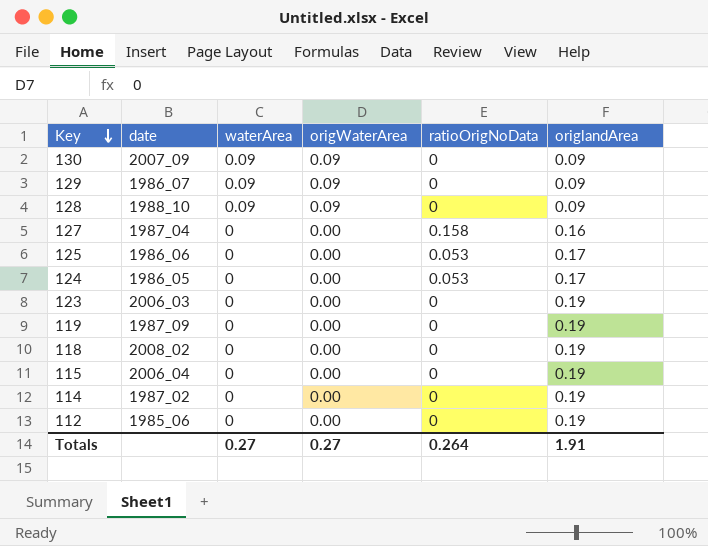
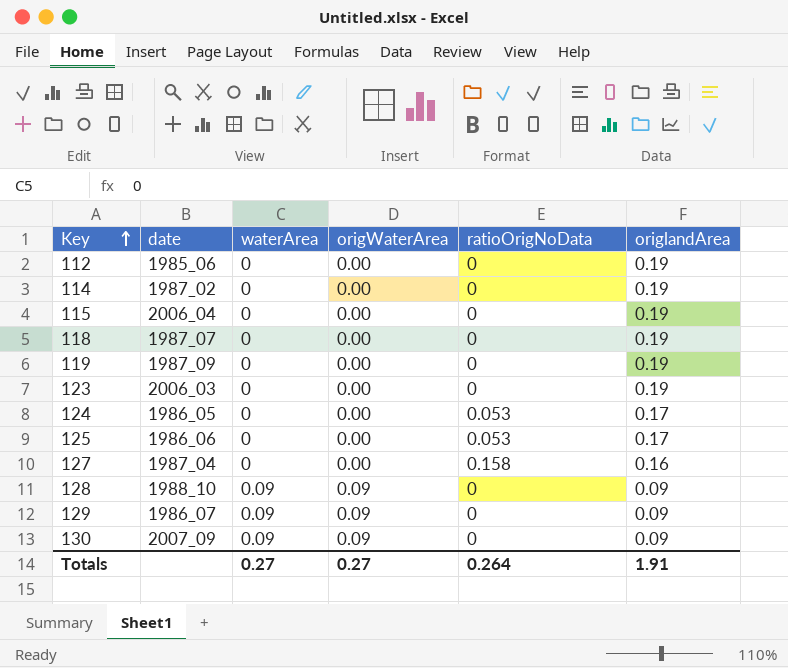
row order: Key descending -> Key ascending
118 | date: 2008_02 -> 1987_07

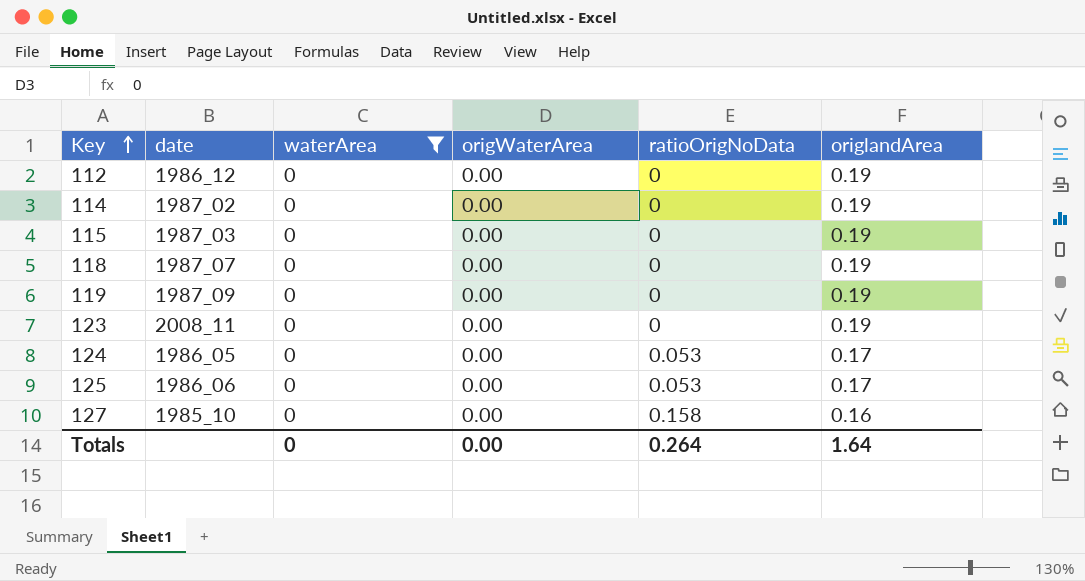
filter: none -> waterArea = 0
112 | date: 1985_06 -> 1986_12
115 | date: 2006_04 -> 1987_03
123 | date: 2006_03 -> 2008_11
127 | date: 1987_04 -> 1985_10
Totals | waterArea: 0.27 -> 0
Totals | origWaterArea: 0.27 -> 0.00
Totals | origlandArea: 1.91 -> 1.64

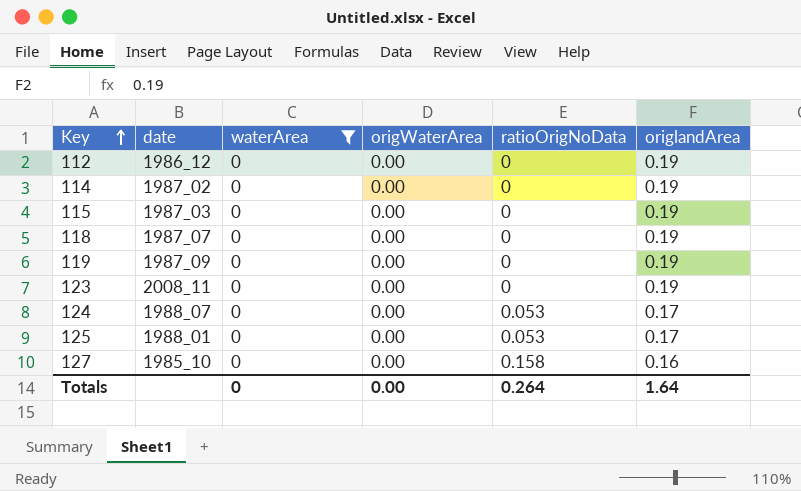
124 | date: 1986_05 -> 1988_07
125 | date: 1986_06 -> 1988_01

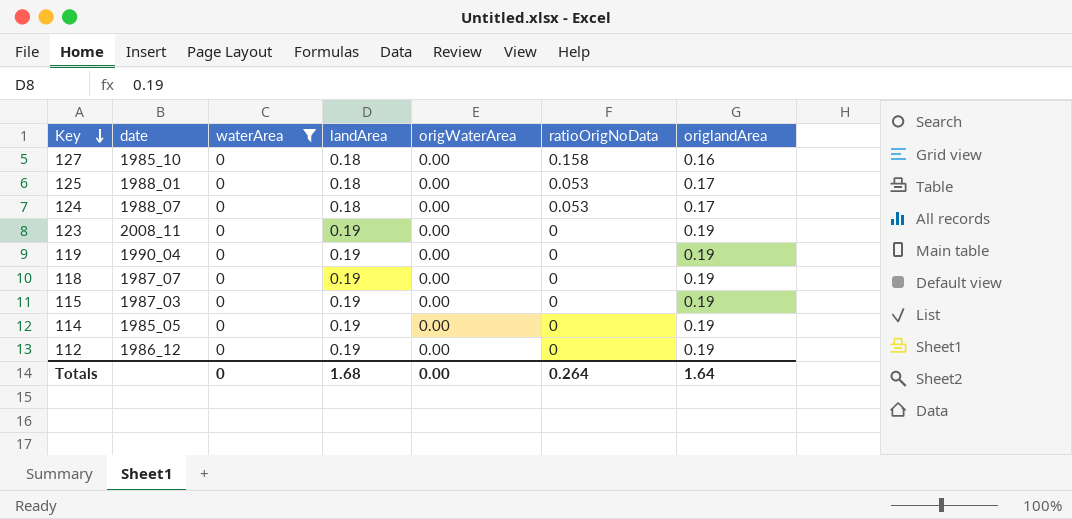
row order: Key ascending -> Key descending
column landArea | position: none -> 4
119 | date: 1987_09 -> 1990_04
114 | date: 1987_02 -> 1985_05

